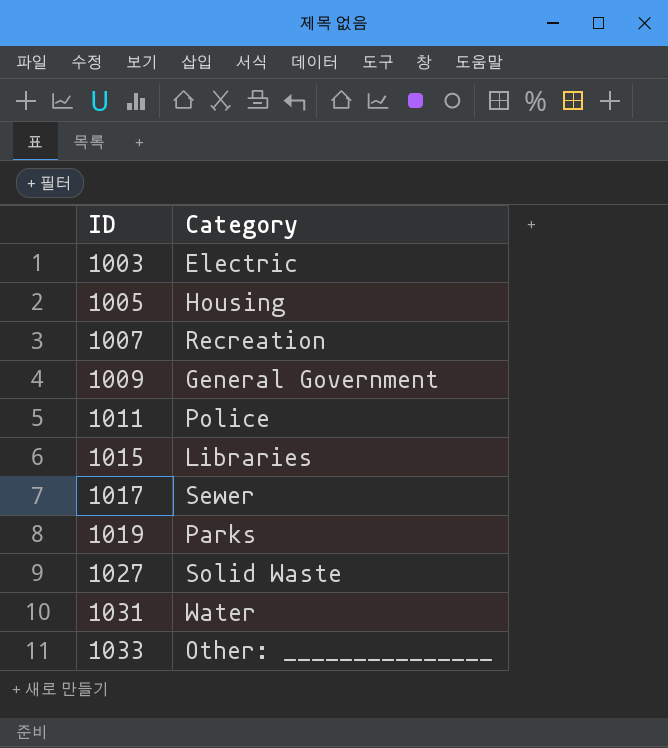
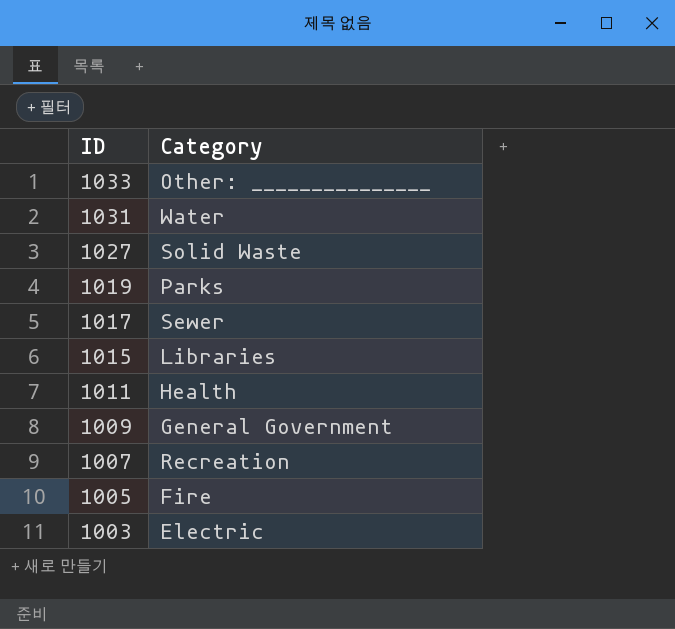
row order: ID ascending -> ID descending
1011 | Category: Police -> Health
1005 | Category: Housing -> Fire

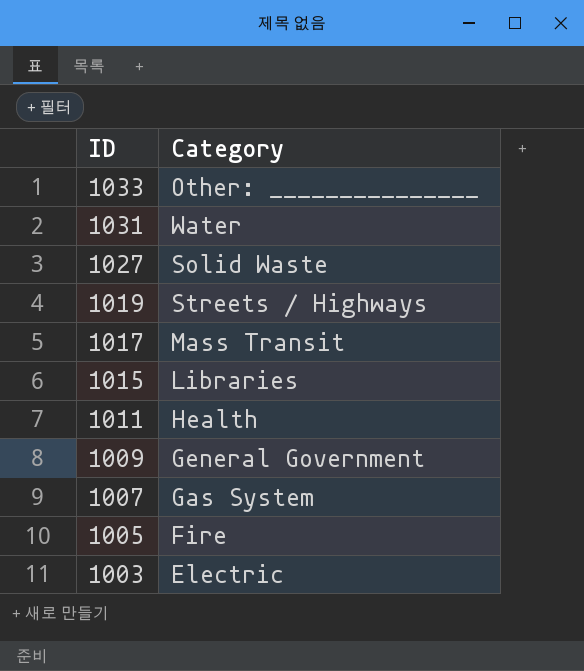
1019 | Category: Parks -> Streets / Highways
1017 | Category: Sewer -> Mass Transit
1007 | Category: Recreation -> Gas System

